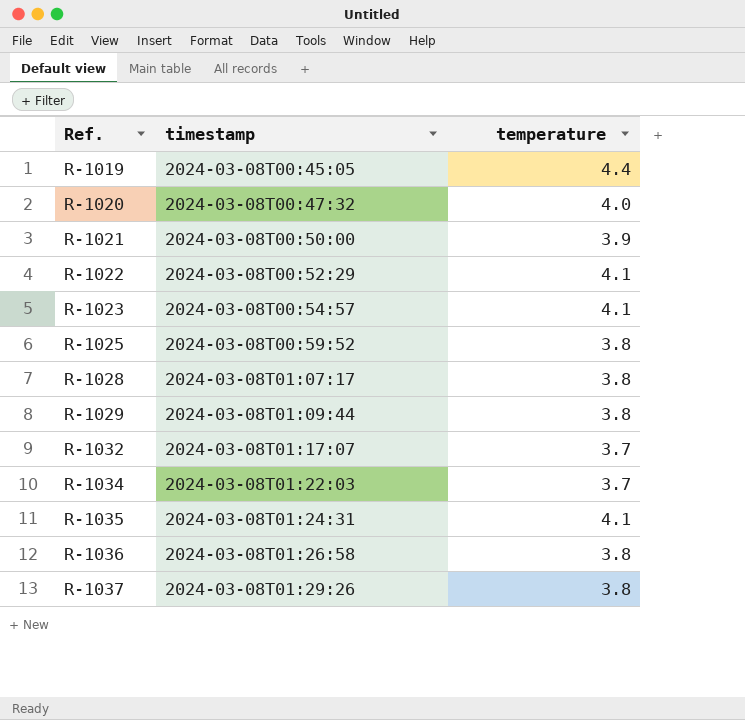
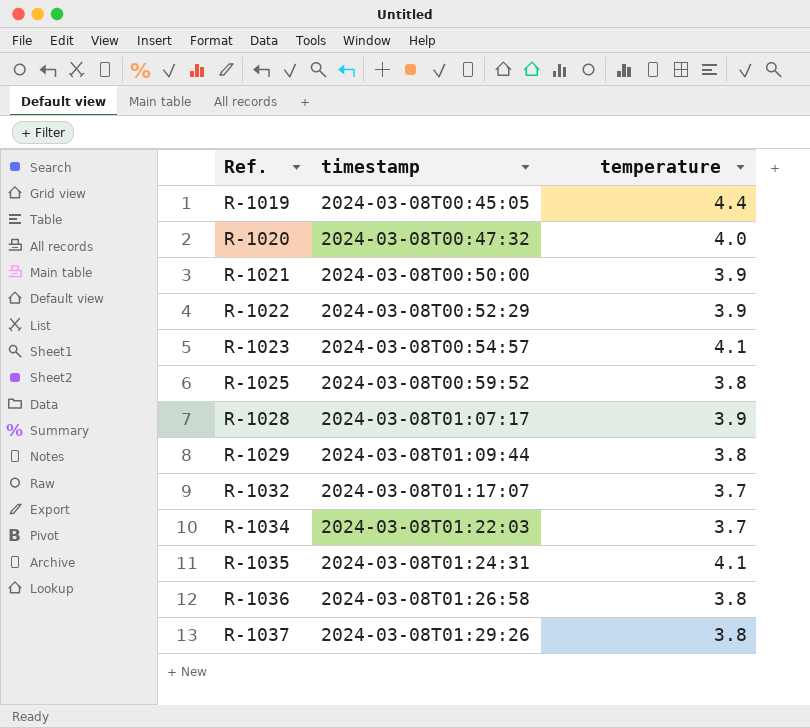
R-1022 | temperature: 4.1 -> 3.9
R-1028 | temperature: 3.8 -> 3.9

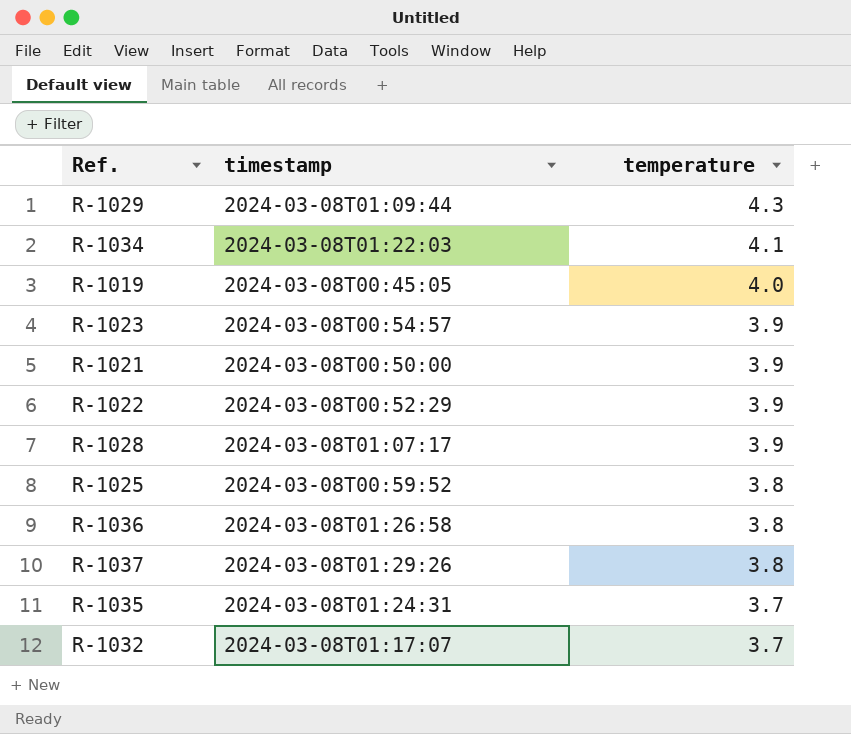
row order: Ref. ascending -> temperature descending
row R-1020: 2024-03-08T00:47:32 | 4.0 -> none
R-1029 | temperature: 3.8 -> 4.3
R-1034 | temperature: 3.7 -> 4.1
R-1019 | temperature: 4.4 -> 4.0
R-1023 | temperature: 4.1 -> 3.9
R-1035 | temperature: 4.1 -> 3.7

